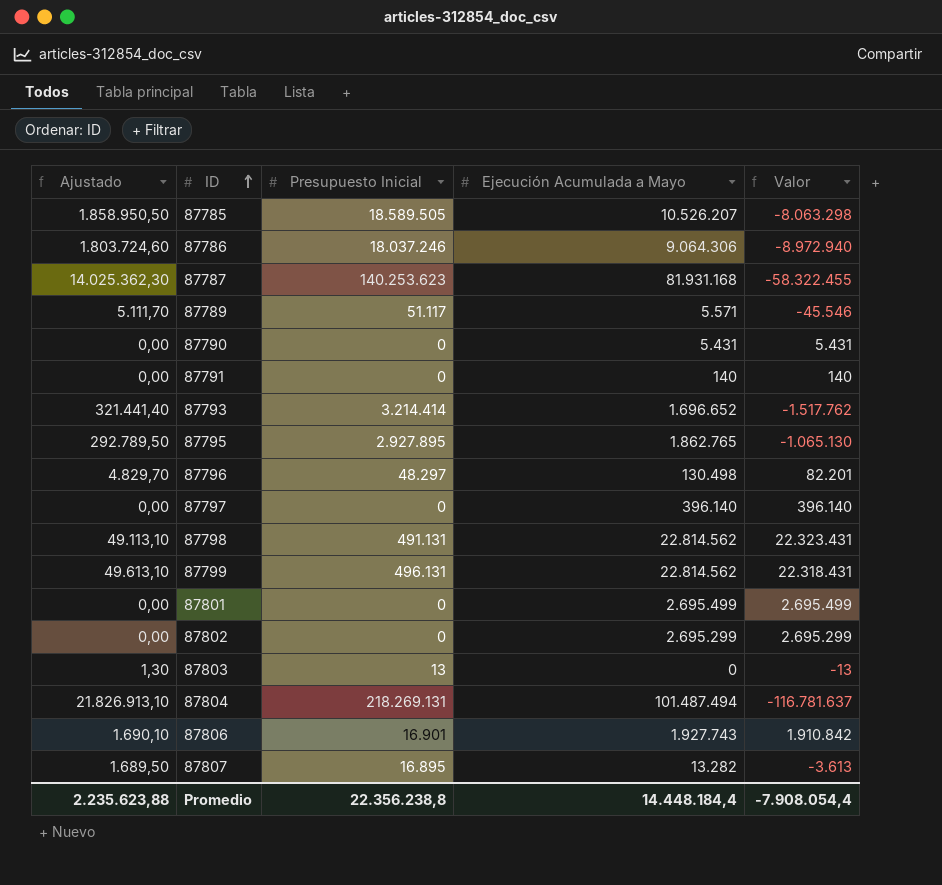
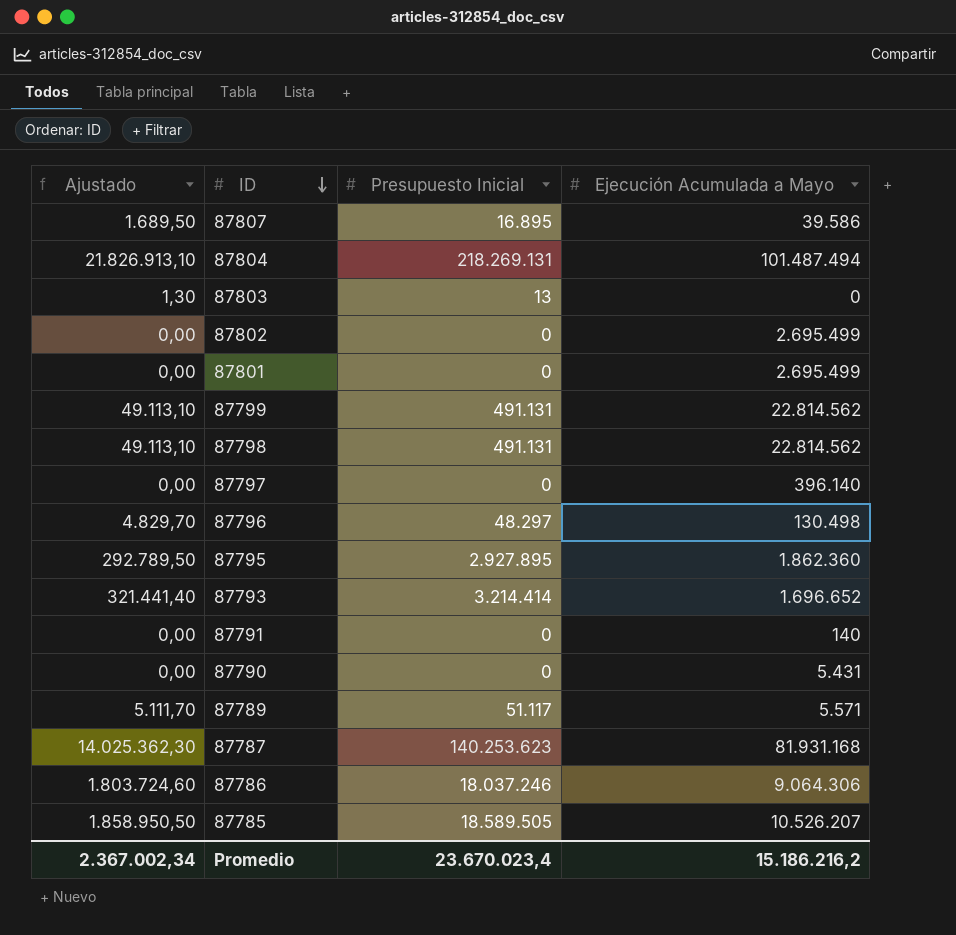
row order: ID ascending -> ID descending
column Valor | formula: [Ejecución Acumulada a Mayo] - [Presupuesto Inicial] -> none
row 87806: 1.690,10 | 16.901 | 1.927.743 | 1.910.842 -> none
87807 | Ejecución Acumulada a Mayo: 13.282 -> 39.586
87802 | Ejecución Acumulada a Mayo: 2.695.299 -> 2.695.499
87799 | Ajustado: 49.613,10 -> 49.113,10
87799 | Presupuesto Inicial: 496.131 -> 491.131
87795 | Ejecución Acumulada a Mayo: 1.862.765 -> 1.862.360
Promedio | Ajustado: 2.235.623,88 -> 2.367.002,34
Promedio | Presupuesto Inicial: 22.356.238,8 -> 23.670.023,4
Promedio | Ejecución Acumulada a Mayo: 14.448.184,4 -> 15.186.216,2

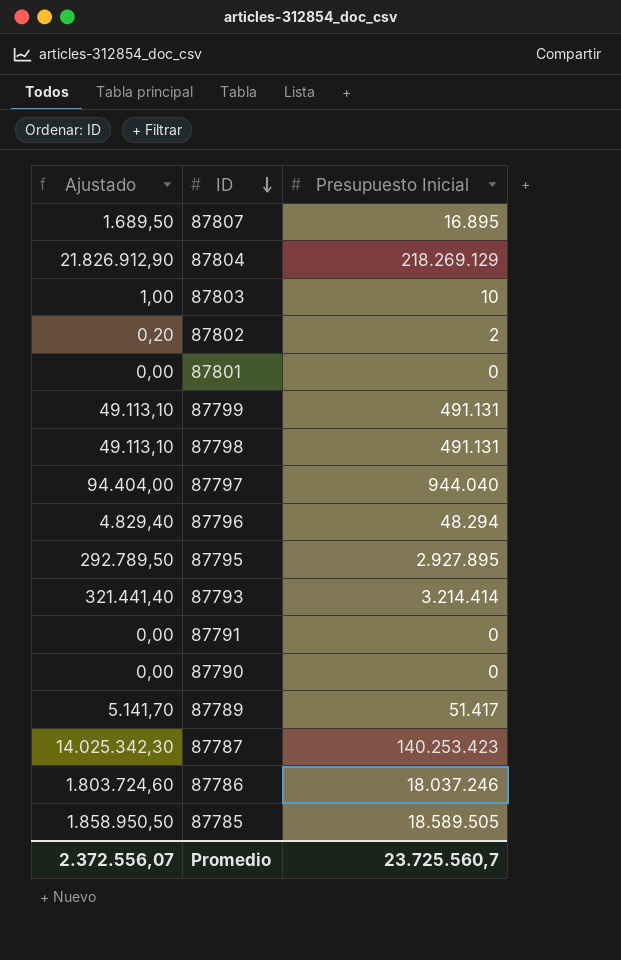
column Ejecución Acumulada a Mayo | position: 4 -> none
87804 | Ajustado: 21.826.913,10 -> 21.826.912,90
87804 | Presupuesto Inicial: 218.269.131 -> 218.269.129
87803 | Ajustado: 1,30 -> 1,00
87803 | Presupuesto Inicial: 13 -> 10
87802 | Ajustado: 0,00 -> 0,20
87802 | Presupuesto Inicial: 0 -> 2
87797 | Ajustado: 0,00 -> 94.404,00
87797 | Presupuesto Inicial: 0 -> 944.040
87796 | Ajustado: 4.829,70 -> 4.829,40
87796 | Presupuesto Inicial: 48.297 -> 48.294
87789 | Ajustado: 5.111,70 -> 5.141,70
87789 | Presupuesto Inicial: 51.117 -> 51.417
87787 | Ajustado: 14.025.362,30 -> 14.025.342,30
87787 | Presupuesto Inicial: 140.253.623 -> 140.253.423
Promedio | Ajustado: 2.367.002,34 -> 2.372.556,07
Promedio | Presupuesto Inicial: 23.670.023,4 -> 23.725.560,7

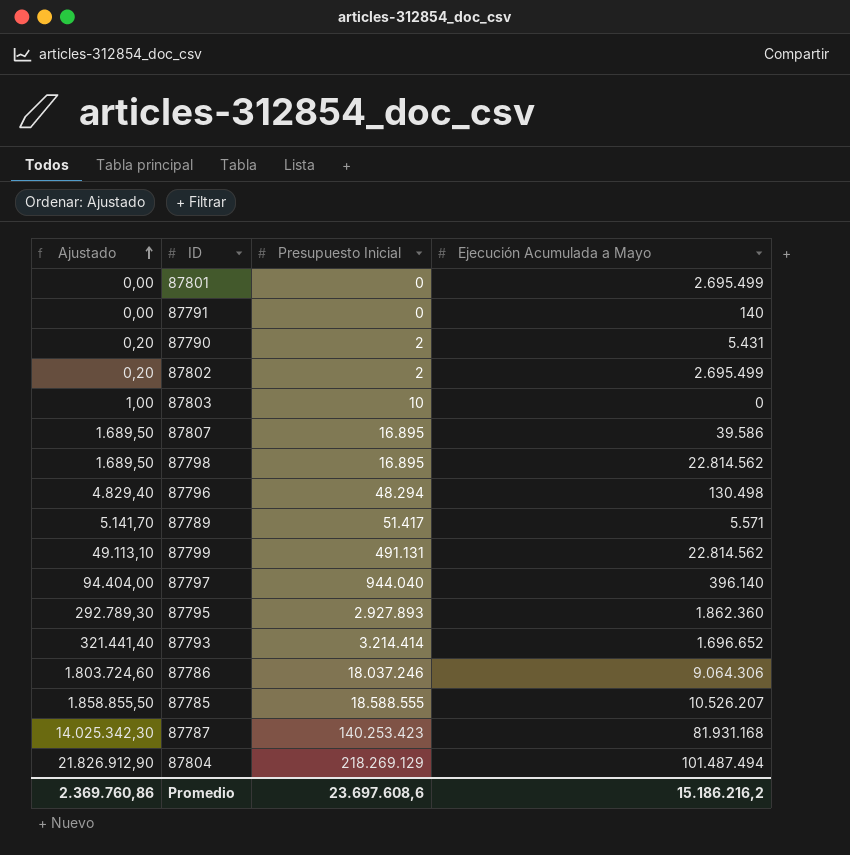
row order: ID descending -> Ajustado ascending
column Ejecución Acumulada a Mayo | position: none -> 4
87790 | Ajustado: 0,00 -> 0,20
87790 | Presupuesto Inicial: 0 -> 2
87798 | Ajustado: 49.113,10 -> 1.689,50
87798 | Presupuesto Inicial: 491.131 -> 16.895
87795 | Ajustado: 292.789,50 -> 292.789,30
87795 | Presupuesto Inicial: 2.927.895 -> 2.927.893
87785 | Ajustado: 1.858.950,50 -> 1.858.855,50
87785 | Presupuesto Inicial: 18.589.505 -> 18.588.555
Promedio | Ajustado: 2.372.556,07 -> 2.369.760,86
Promedio | Presupuesto Inicial: 23.725.560,7 -> 23.697.608,6

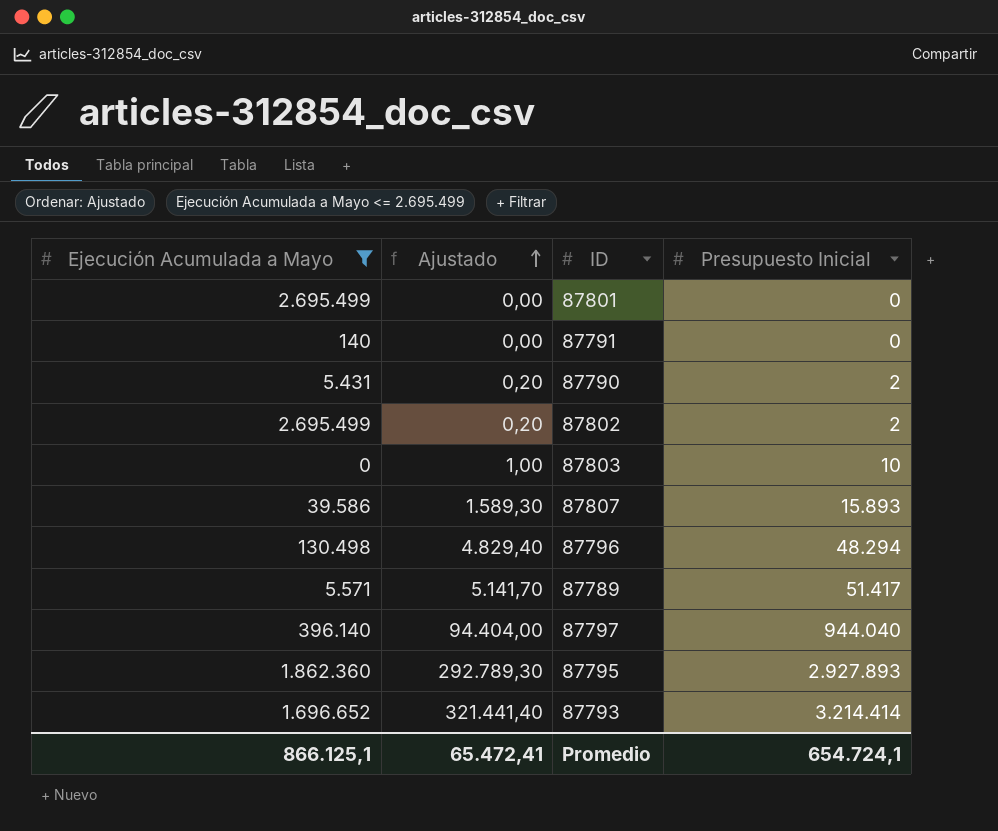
filter: none -> Ejecución Acumulada a Mayo <= 2.695.499
column Ejecución Acumulada a Mayo | position: 4 -> 1
87807 | Ajustado: 1.689,50 -> 1.589,30
87807 | Presupuesto Inicial: 16.895 -> 15.893
Promedio | Ejecución Acumulada a Mayo: 15.186.216,2 -> 866.125,1
Promedio | Ajustado: 2.369.760,86 -> 65.472,41
Promedio | Presupuesto Inicial: 23.697.608,6 -> 654.724,1

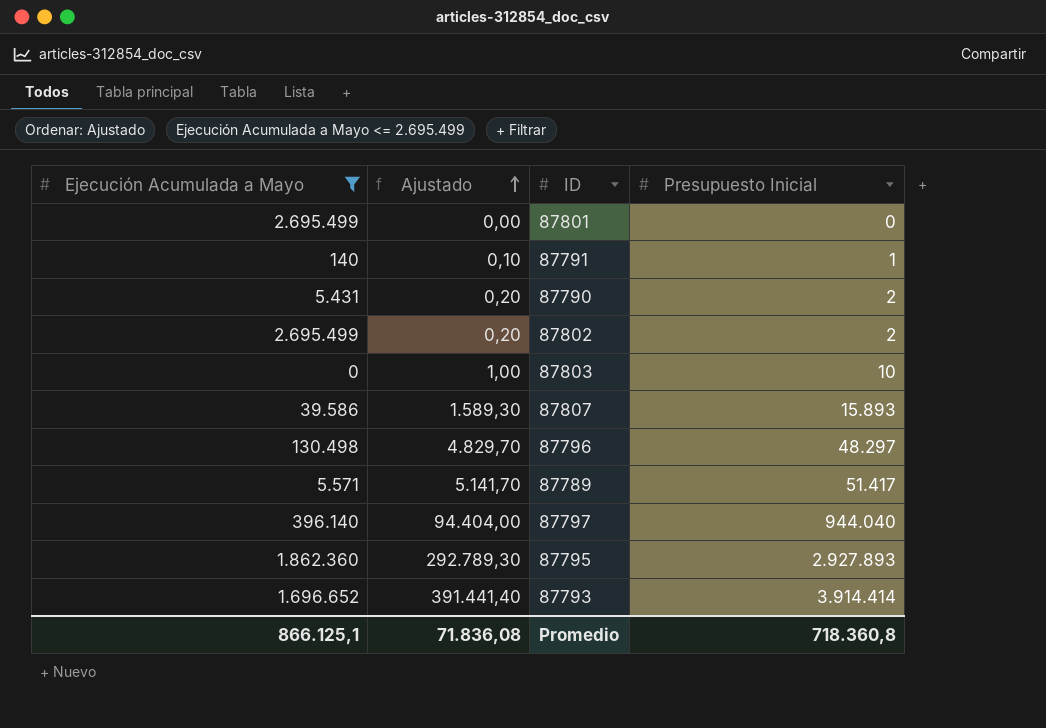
87791 | Ajustado: 0,00 -> 0,10
87791 | Presupuesto Inicial: 0 -> 1
87796 | Ajustado: 4.829,40 -> 4.829,70
87796 | Presupuesto Inicial: 48.294 -> 48.297
87793 | Ajustado: 321.441,40 -> 391.441,40
87793 | Presupuesto Inicial: 3.214.414 -> 3.914.414
Promedio | Ajustado: 65.472,41 -> 71.836,08
Promedio | Presupuesto Inicial: 654.724,1 -> 718.360,8

